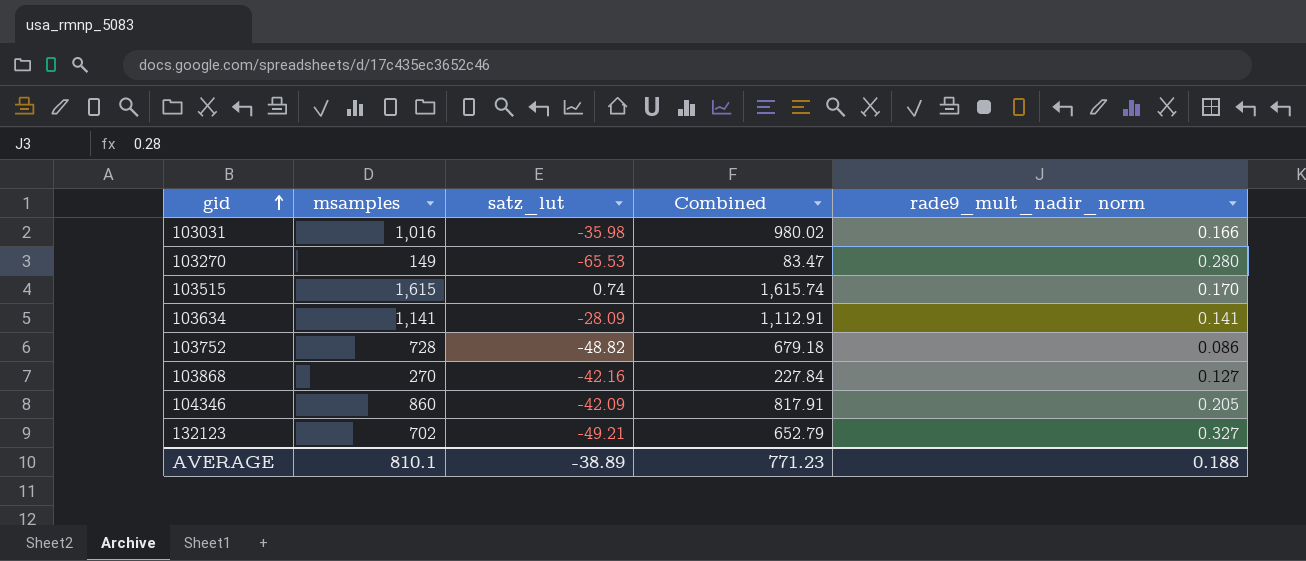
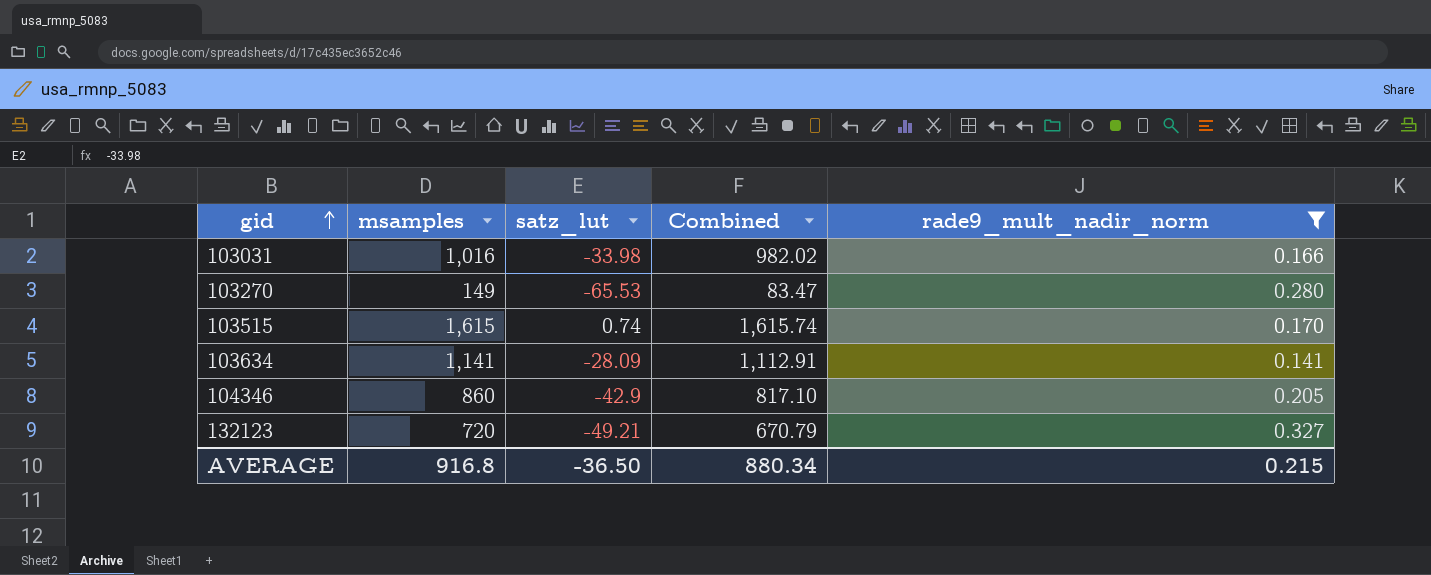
filter: none -> rade9_mult_nadir_norm >= 0.141
103031 | satz_lut: -35.98 -> -33.98
103031 | Combined: 980.02 -> 982.02
104346 | satz_lut: -42.09 -> -42.9
104346 | Combined: 817.91 -> 817.10
132123 | msamples: 702 -> 720
132123 | Combined: 652.79 -> 670.79
AVERAGE | msamples: 810.1 -> 916.8
AVERAGE | satz_lut: -38.89 -> -36.50
AVERAGE | Combined: 771.23 -> 880.34
AVERAGE | rade9_mult_nadir_norm: 0.188 -> 0.215

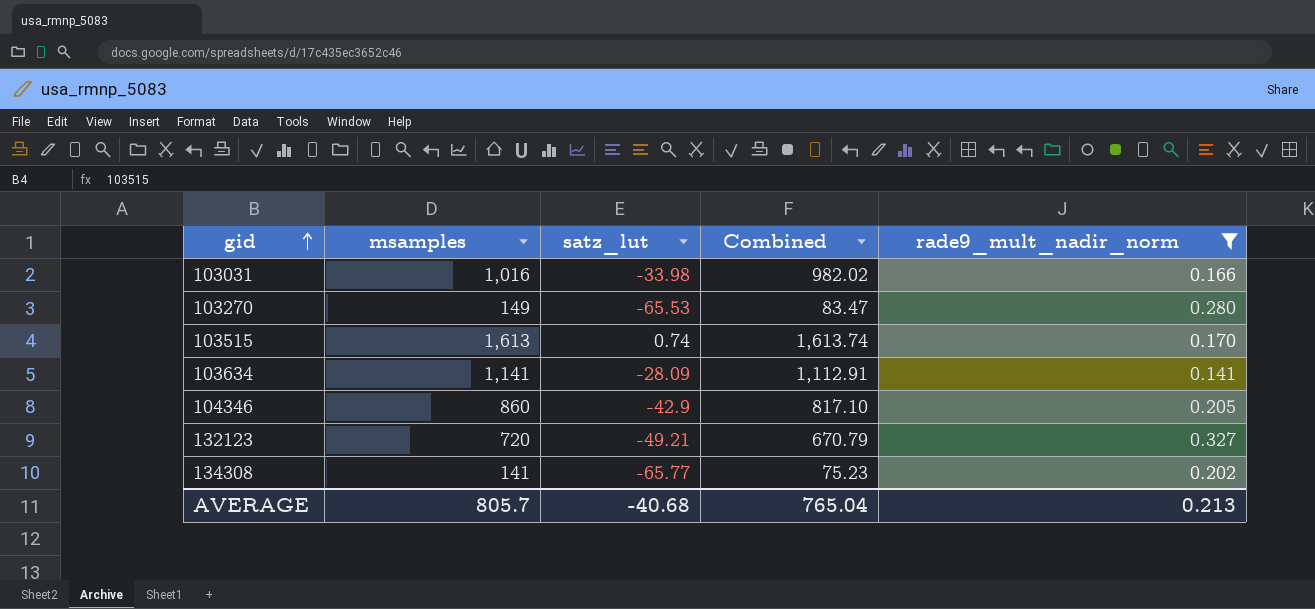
103515 | msamples: 1,615 -> 1,613
103515 | Combined: 1,615.74 -> 1,613.74
row 134308: none -> 141 | -65.77 | 75.23 | 0.202
AVERAGE | msamples: 916.8 -> 805.7
AVERAGE | satz_lut: -36.50 -> -40.68
AVERAGE | Combined: 880.34 -> 765.04
AVERAGE | rade9_mult_nadir_norm: 0.215 -> 0.213

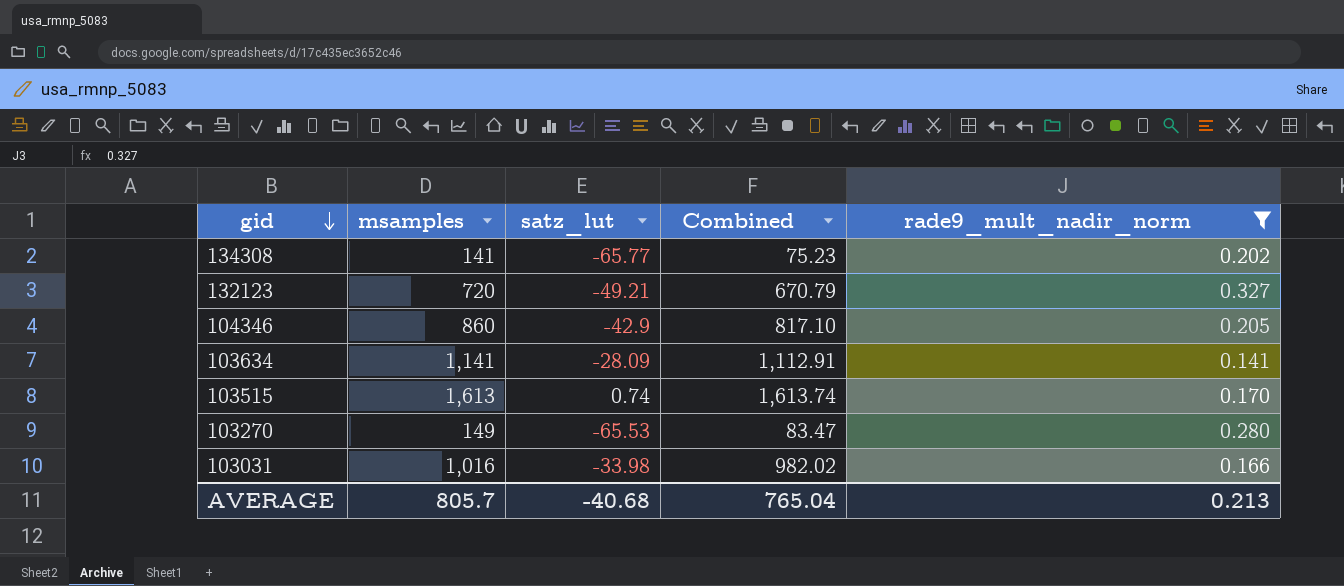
row order: gid ascending -> gid descending

